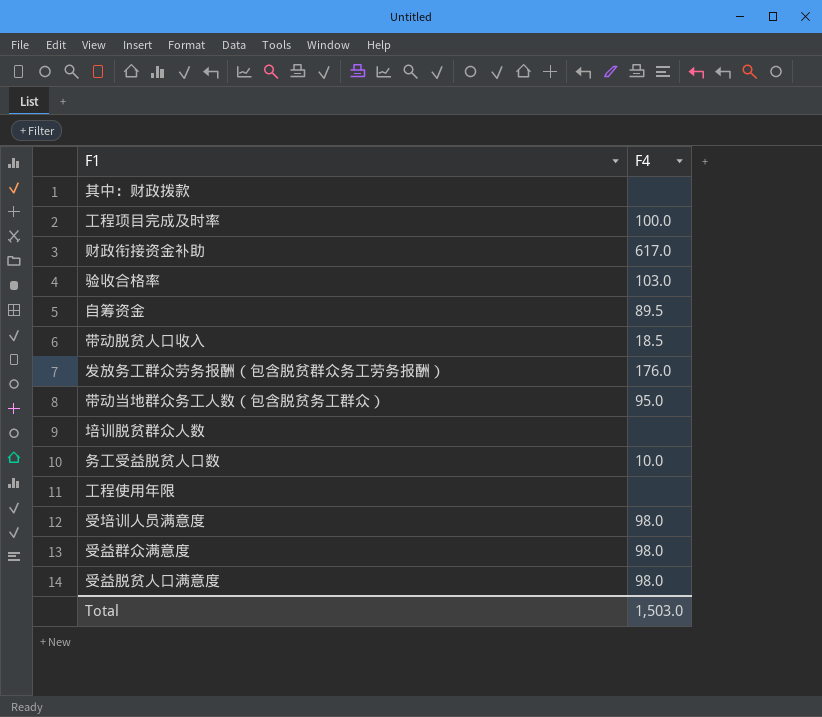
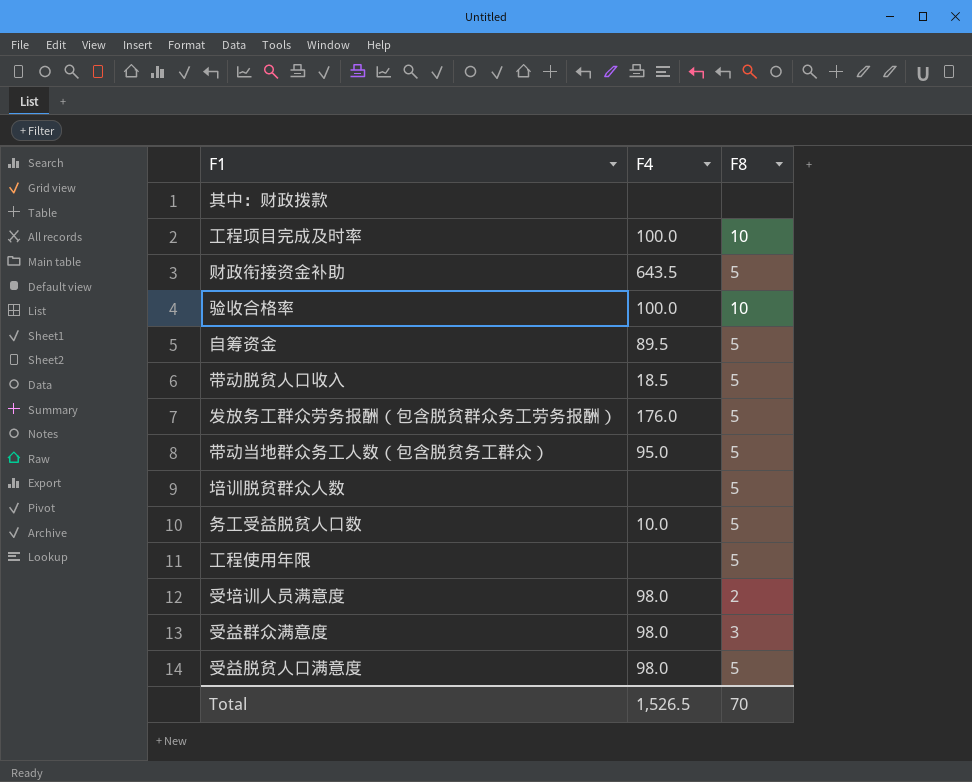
column F8 | position: none -> 3
财政衔接资金补助 | F4: 617.0 -> 643.5
验收合格率 | F4: 103.0 -> 100.0
Total | F4: 1,503.0 -> 1,526.5

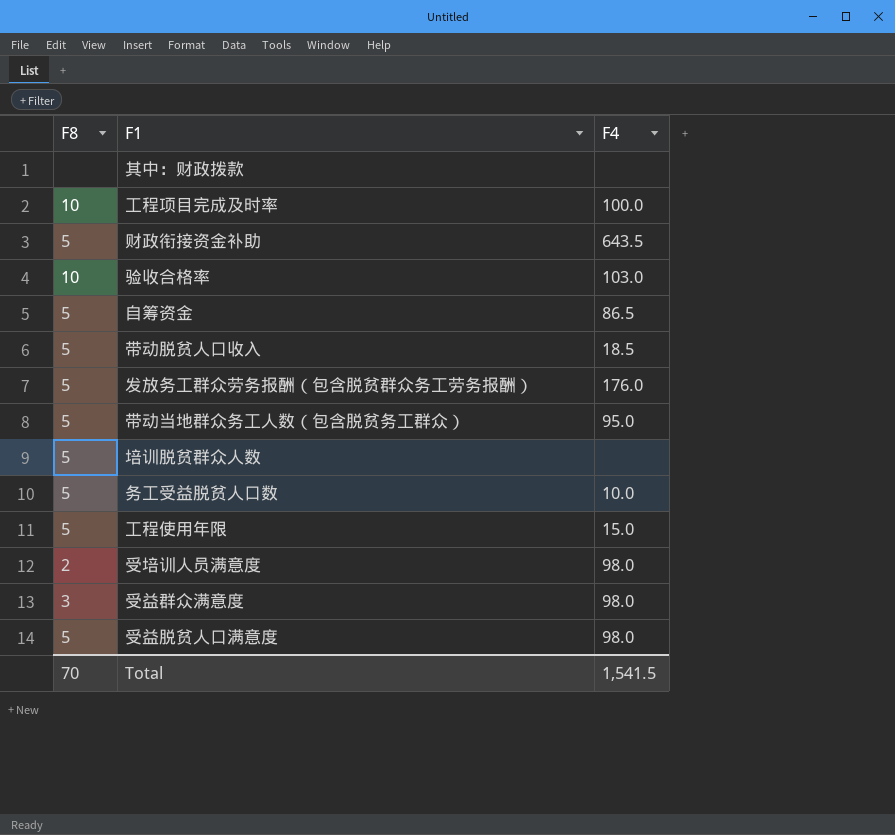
column F8 | position: 3 -> 1
验收合格率 | F4: 100.0 -> 103.0
自筹资金 | F4: 89.5 -> 86.5
工程使用年限 | F4: none -> 15.0
Total | F4: 1,526.5 -> 1,541.5

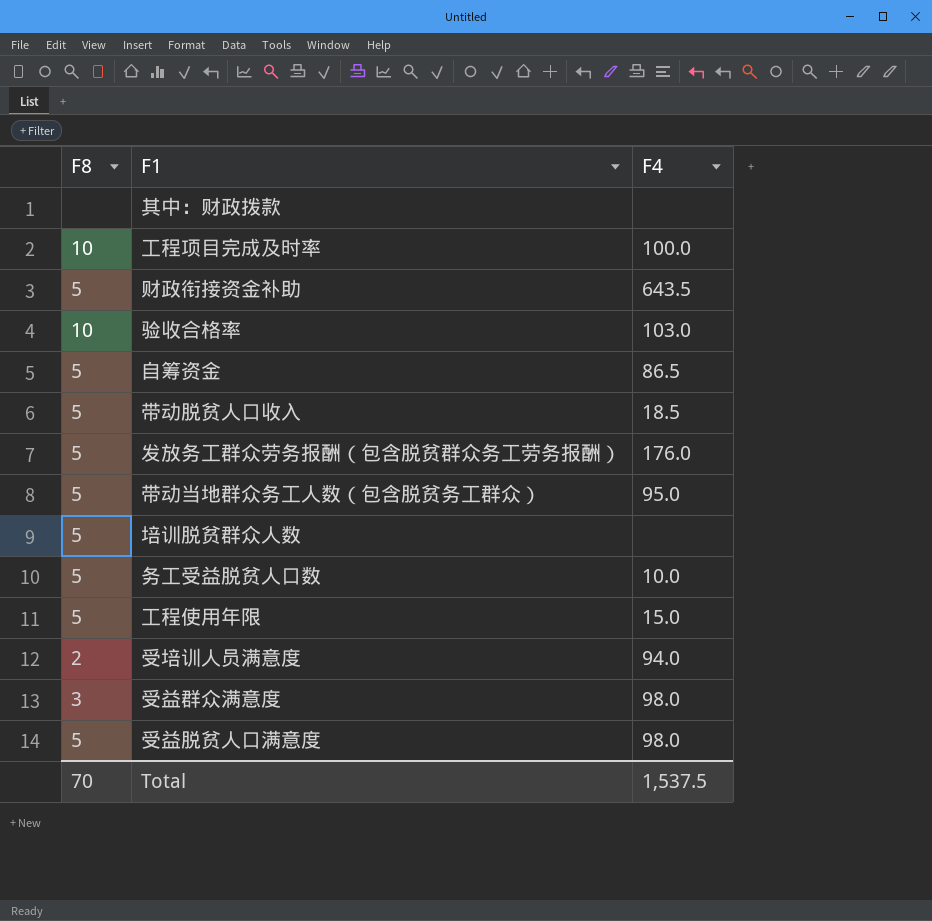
受培训人员满意度 | F4: 98.0 -> 94.0
Total | F4: 1,541.5 -> 1,537.5

